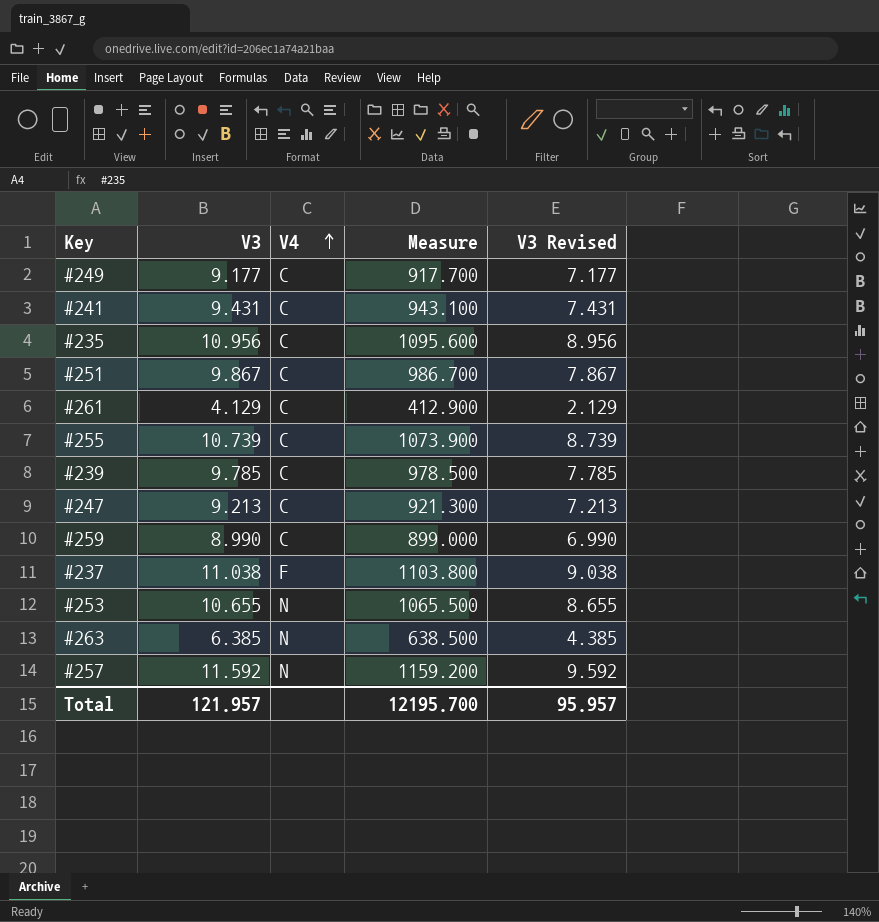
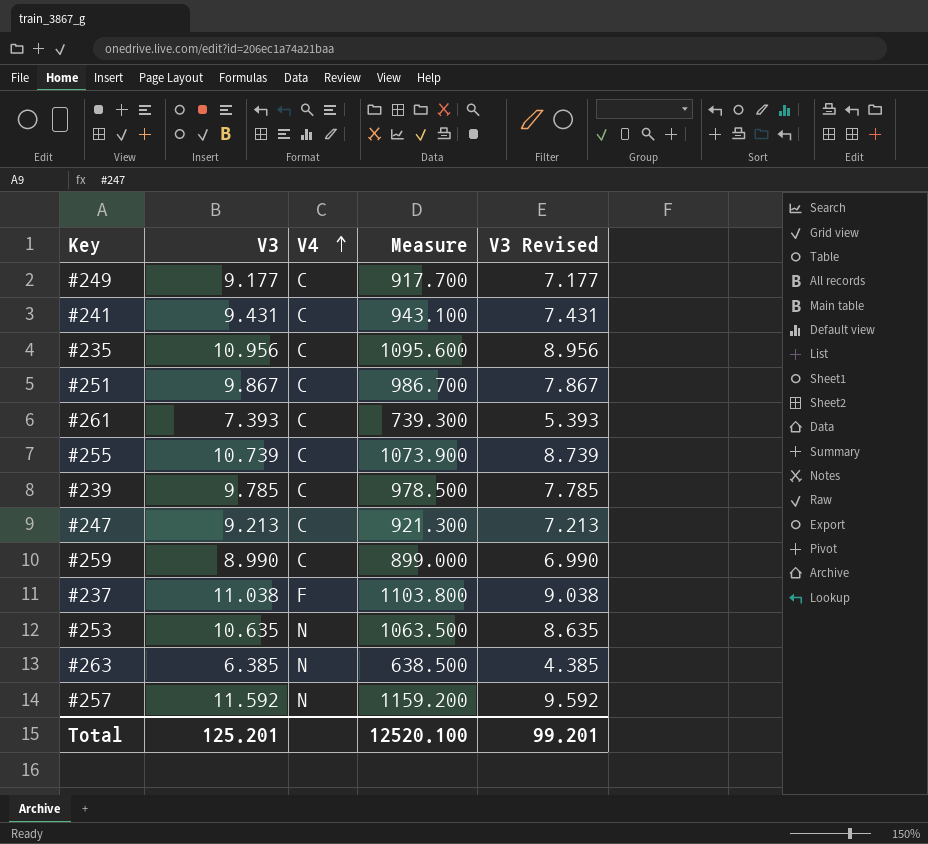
#261 | V3: 4.129 -> 7.393
#261 | Measure: 412.900 -> 739.300
#261 | V3 Revised: 2.129 -> 5.393
#253 | V3: 10.655 -> 10.635
#253 | Measure: 1065.500 -> 1063.500
#253 | V3 Revised: 8.655 -> 8.635
Total | V3: 121.957 -> 125.201
Total | Measure: 12195.700 -> 12520.100
Total | V3 Revised: 95.957 -> 99.201

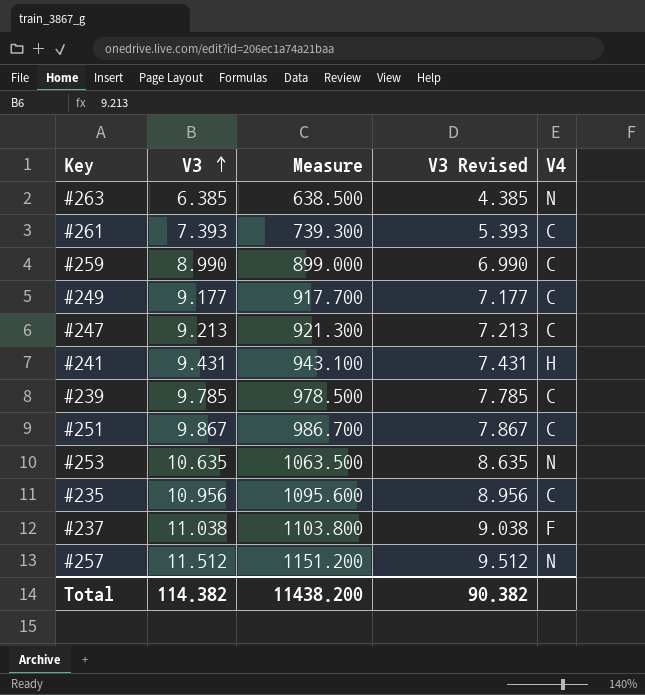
row order: V4 ascending -> V3 ascending
column V4 | position: 3 -> 5
row #255: 10.739 | C | 1073.900 | 8.739 -> none
#241 | V4: C -> H
#257 | V3: 11.592 -> 11.512
#257 | Measure: 1159.200 -> 1151.200
#257 | V3 Revised: 9.592 -> 9.512
Total | V3: 125.201 -> 114.382
Total | Measure: 12520.100 -> 11438.200
Total | V3 Revised: 99.201 -> 90.382

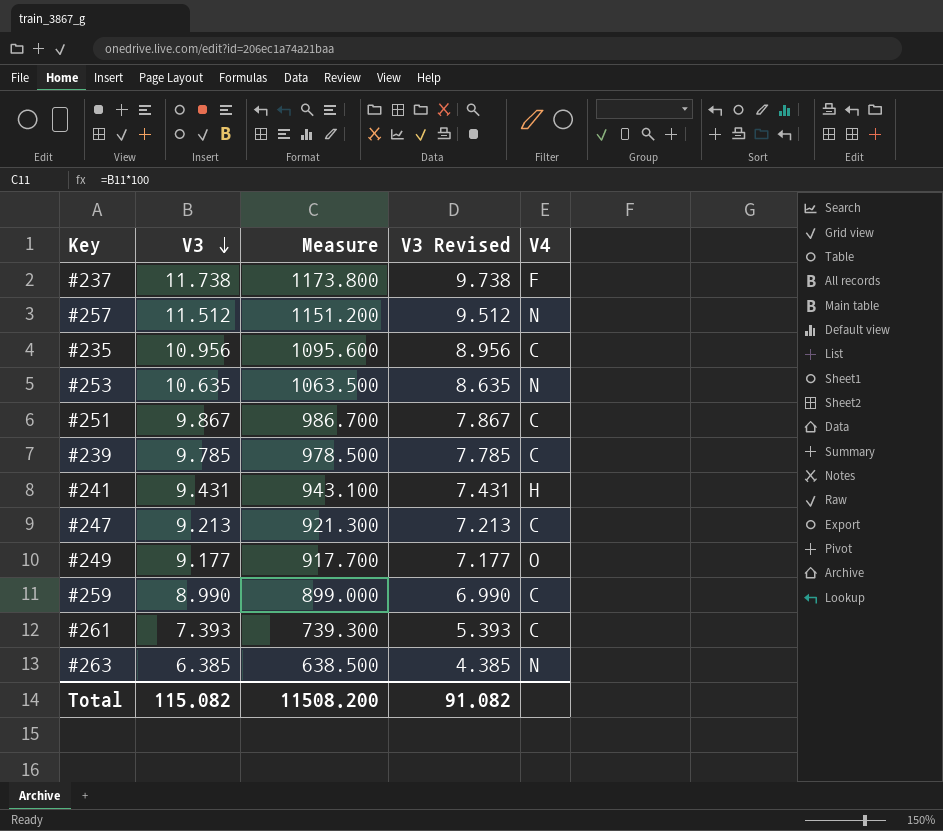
row order: V3 ascending -> V3 descending
#237 | V3: 11.038 -> 11.738
#237 | Measure: 1103.800 -> 1173.800
#237 | V3 Revised: 9.038 -> 9.738
#249 | V4: C -> O
Total | V3: 114.382 -> 115.082
Total | Measure: 11438.200 -> 11508.200
Total | V3 Revised: 90.382 -> 91.082

